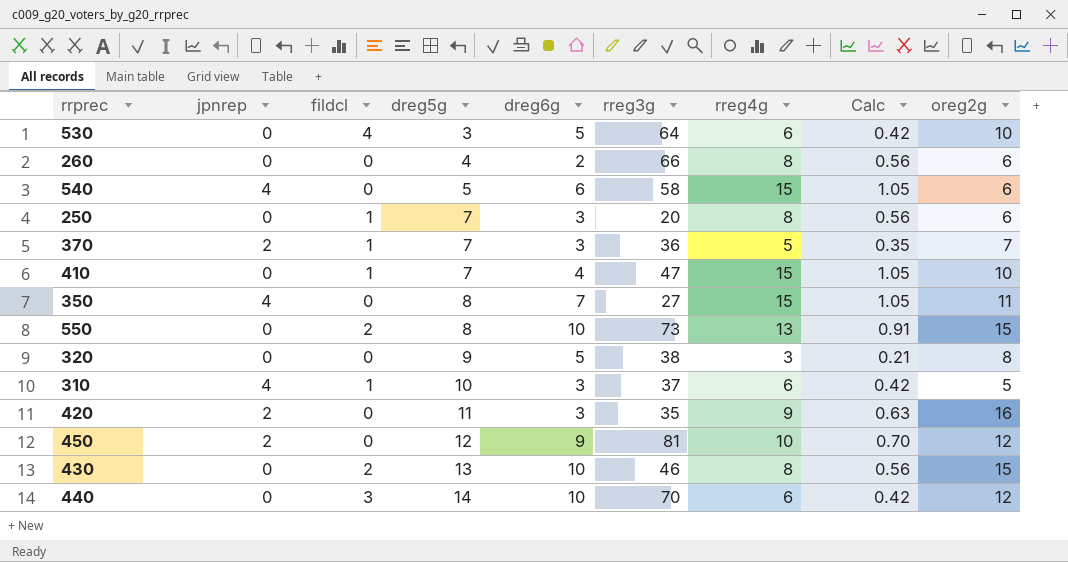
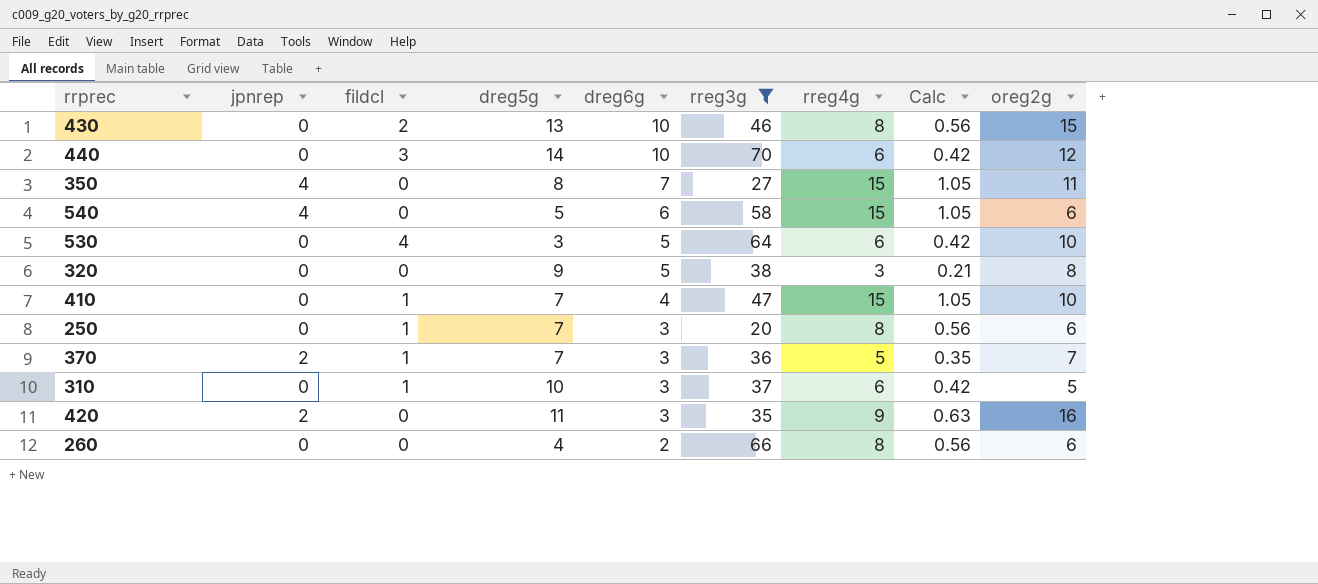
filter: none -> rreg3g <= 70
row order: dreg5g ascending -> dreg6g descending
310 | jpnrep: 4 -> 0

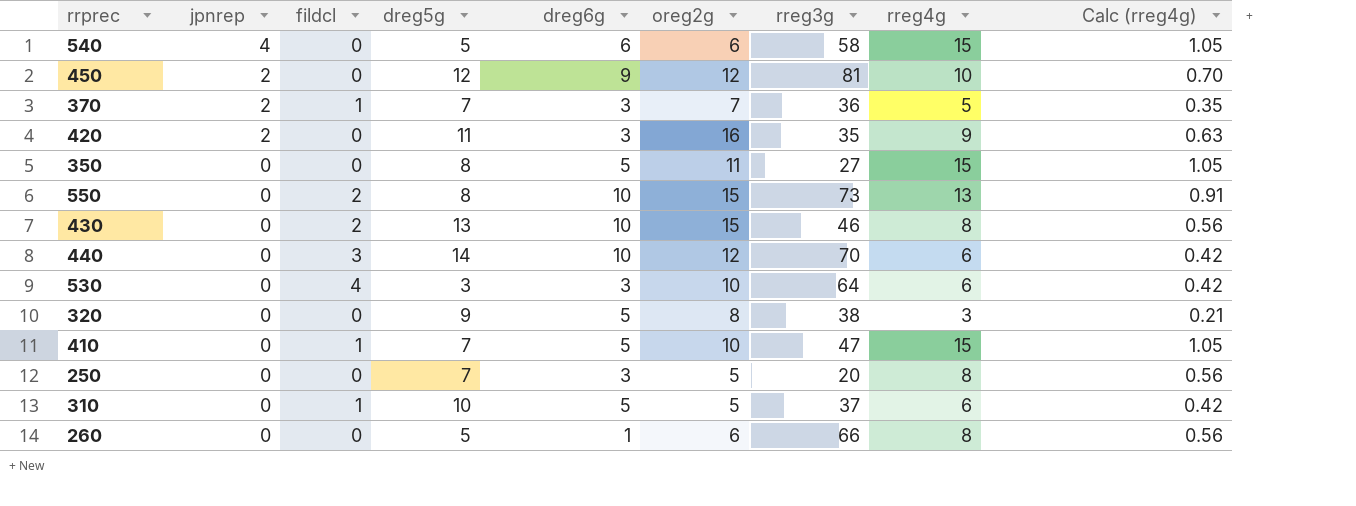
filter: rreg3g <= 70 -> none
row order: dreg6g descending -> jpnrep descending
column oreg2g | position: 9 -> 6
column name: Calc -> Calc (rreg4g)
350 | jpnrep: 4 -> 0
350 | dreg6g: 7 -> 5
530 | dreg6g: 5 -> 3
410 | dreg6g: 4 -> 5
250 | fildcl: 1 -> 0
250 | oreg2g: 6 -> 5
310 | dreg6g: 3 -> 5
260 | dreg5g: 4 -> 5
260 | dreg6g: 2 -> 1

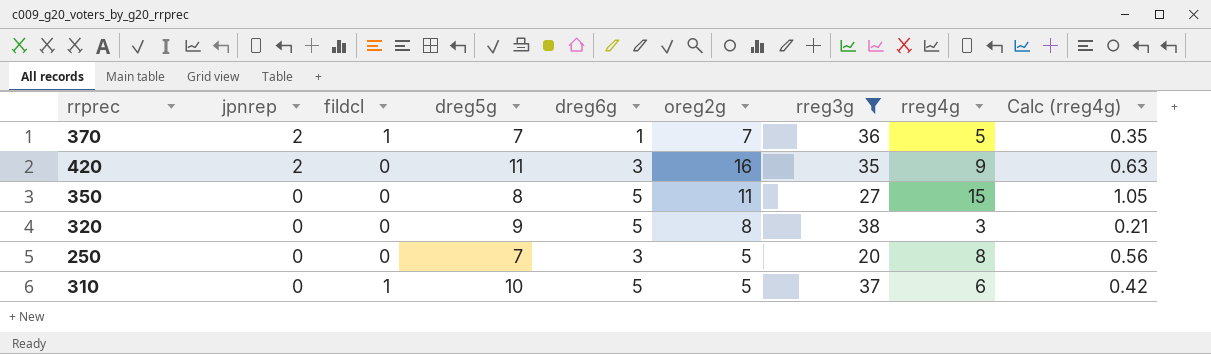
filter: none -> rreg3g <= 38
370 | dreg6g: 3 -> 1

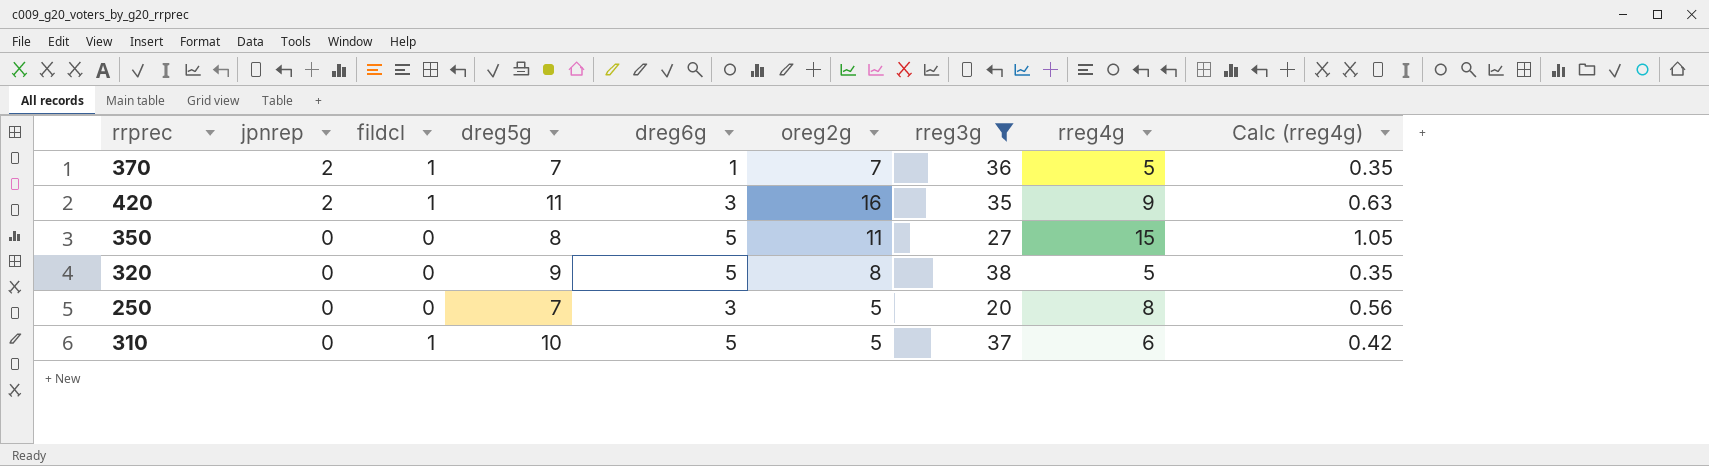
420 | fildcl: 0 -> 1
320 | rreg4g: 3 -> 5
320 | Calc (rreg4g): 0.21 -> 0.35

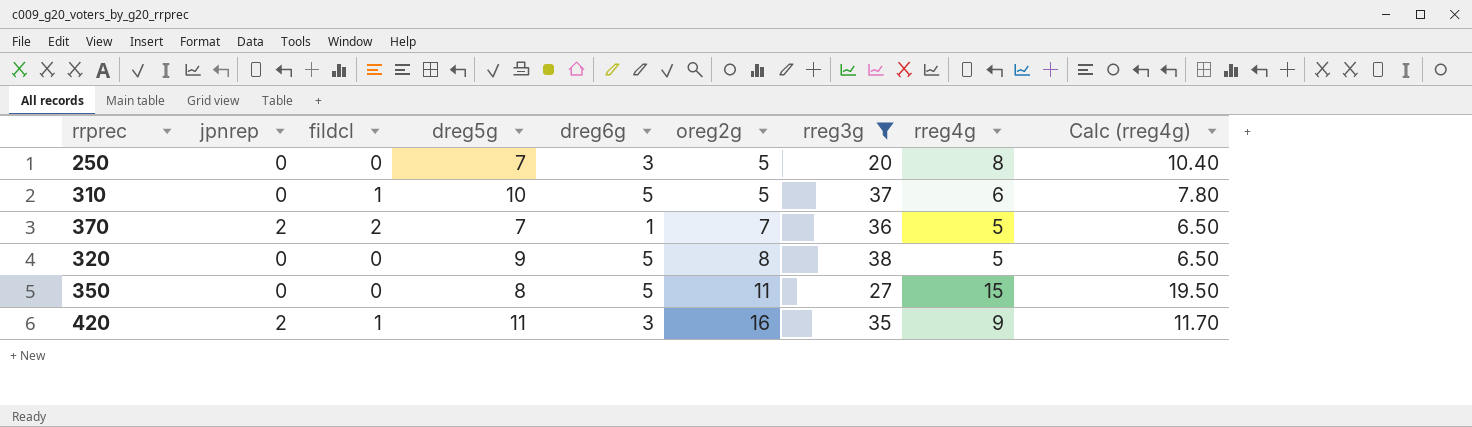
row order: jpnrep descending -> oreg2g ascending
column Calc (rreg4g) | formula: [rreg4g] * 0.07 -> [rreg4g] * 1.3
370 | fildcl: 1 -> 2

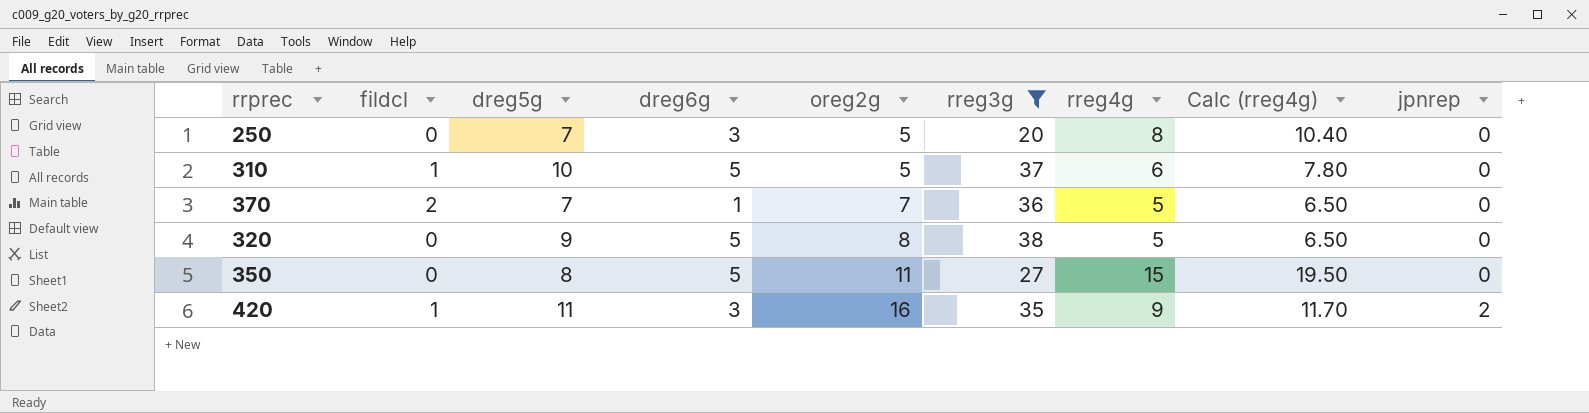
column jpnrep | position: 2 -> 9
370 | jpnrep: 2 -> 0

